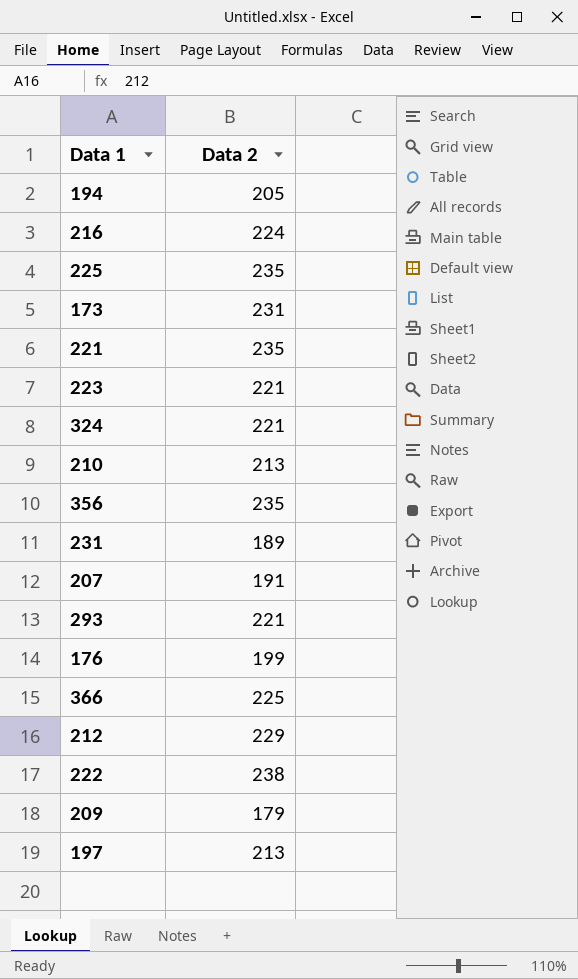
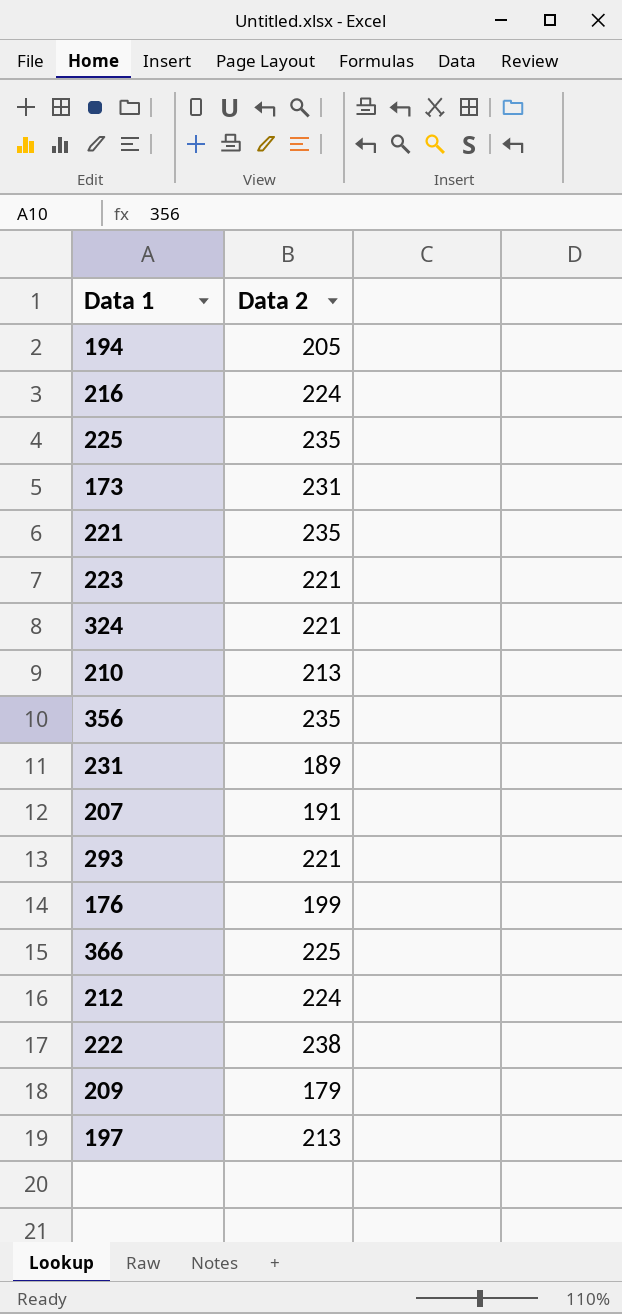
212 | Data 2: 229 -> 224

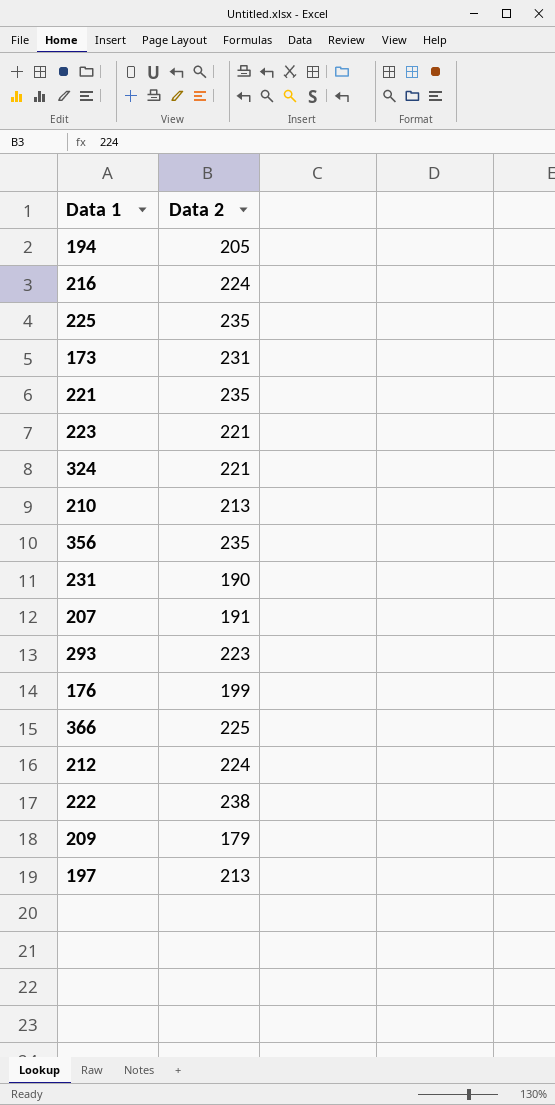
231 | Data 2: 189 -> 190
293 | Data 2: 221 -> 223

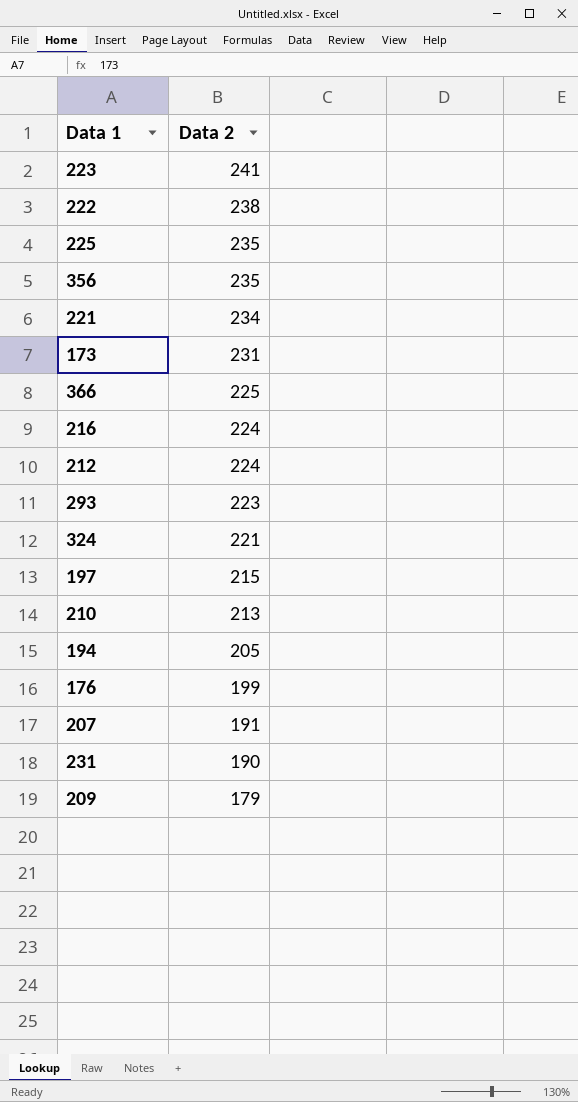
row order: none -> Data 2 descending
223 | Data 2: 221 -> 241
221 | Data 2: 235 -> 234
197 | Data 2: 213 -> 215

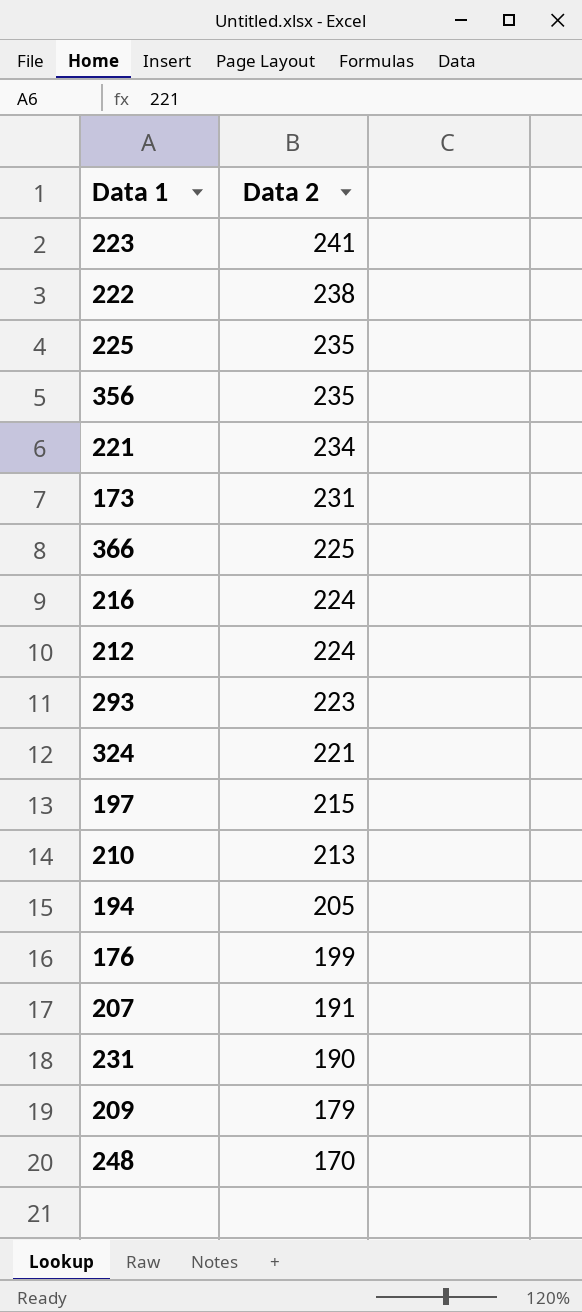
row 248: none -> 170

